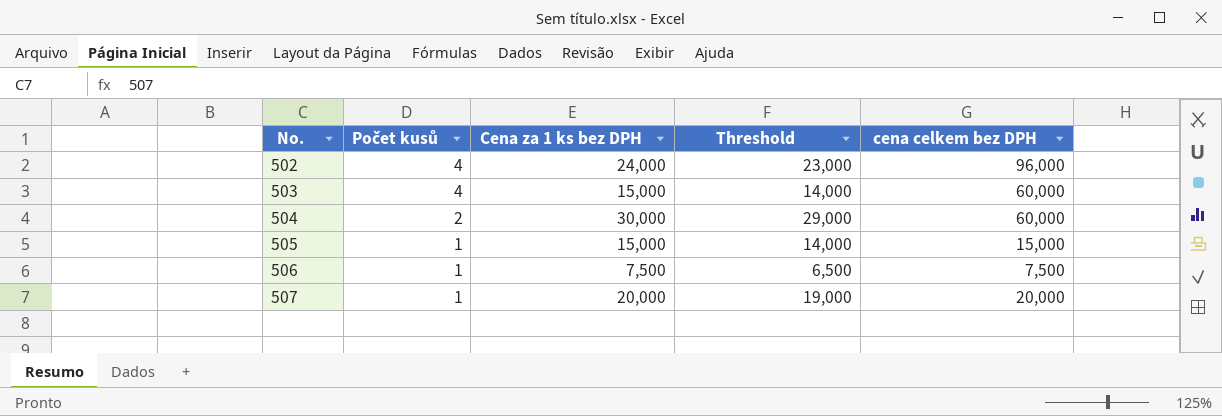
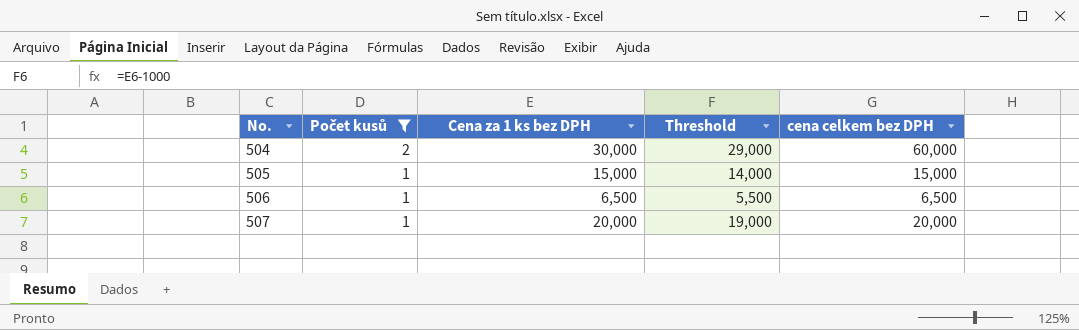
filter: none -> Počet kusů != 4
506 | Cena za 1 ks bez DPH: 7,500 -> 6,500
506 | Threshold: 6,500 -> 5,500
506 | cena celkem bez DPH: 7,500 -> 6,500

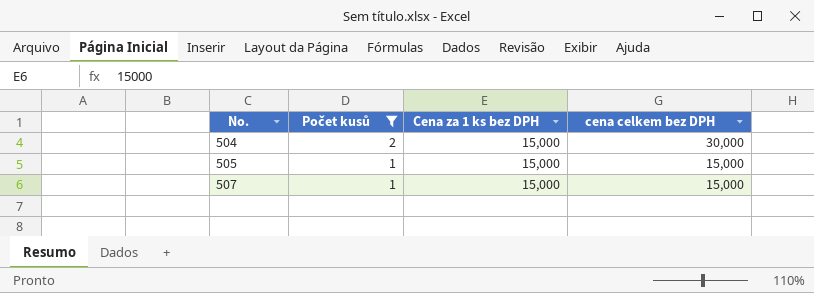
column Threshold | formula: [Cena za 1 ks bez DPH] - 1000 -> none
row 506: 1 | 6,500 | 5,500 | 6,500 -> none
504 | Cena za 1 ks bez DPH: 30,000 -> 15,000
504 | cena celkem bez DPH: 60,000 -> 30,000
507 | Cena za 1 ks bez DPH: 20,000 -> 15,000
507 | cena celkem bez DPH: 20,000 -> 15,000

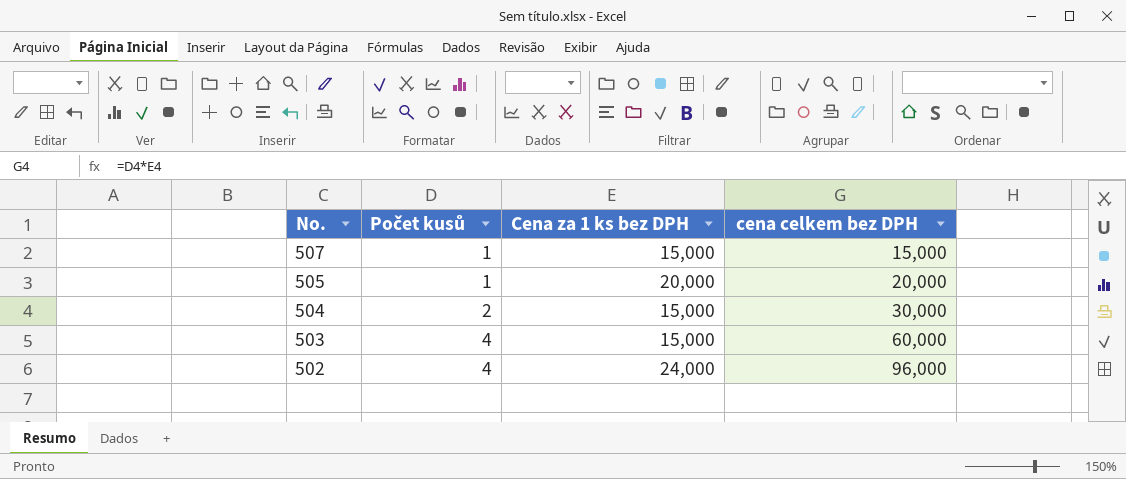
filter: Počet kusů != 4 -> none
row order: No. ascending -> No. descending
505 | Cena za 1 ks bez DPH: 15,000 -> 20,000
505 | cena celkem bez DPH: 15,000 -> 20,000

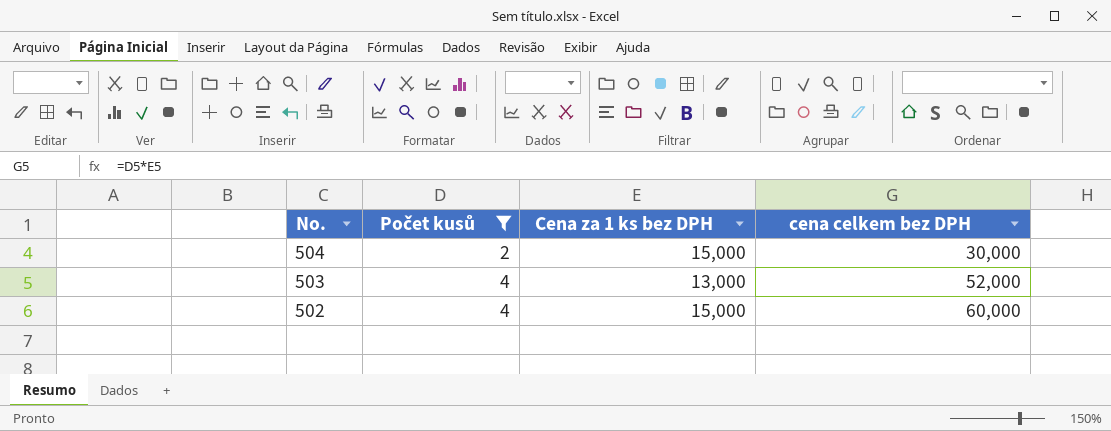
filter: none -> Počet kusů != 1
503 | Cena za 1 ks bez DPH: 15,000 -> 13,000
503 | cena celkem bez DPH: 60,000 -> 52,000
502 | Cena za 1 ks bez DPH: 24,000 -> 15,000
502 | cena celkem bez DPH: 96,000 -> 60,000

